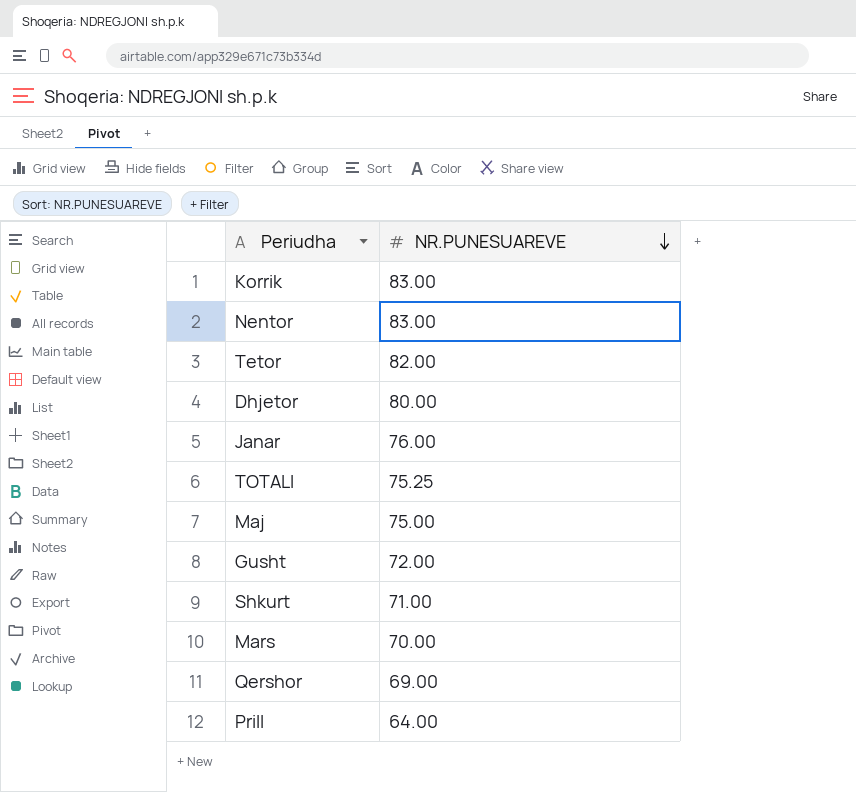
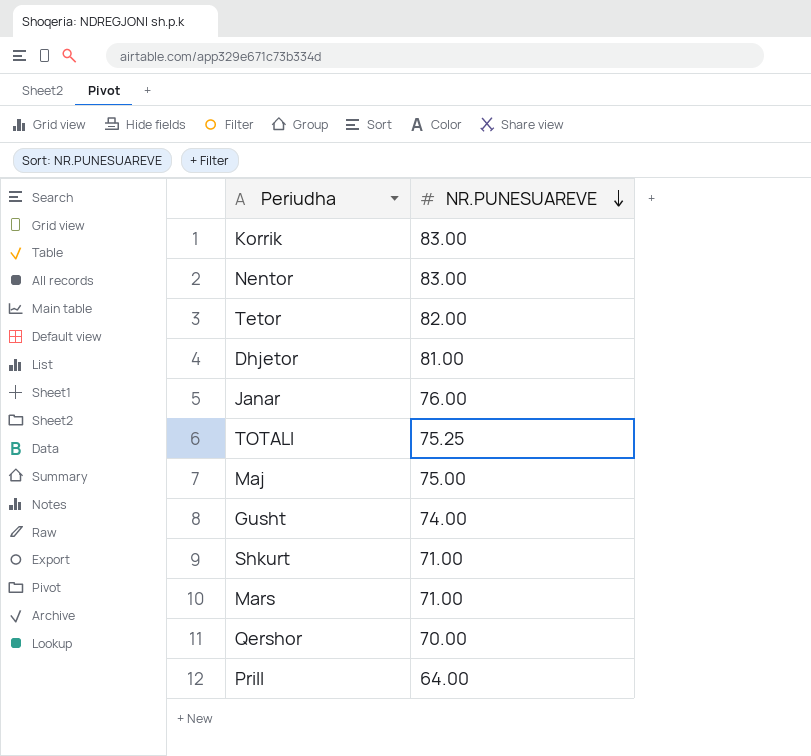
Dhjetor | NR.PUNESUAREVE: 80.00 -> 81.00
Gusht | NR.PUNESUAREVE: 72.00 -> 74.00
Mars | NR.PUNESUAREVE: 70.00 -> 71.00
Qershor | NR.PUNESUAREVE: 69.00 -> 70.00

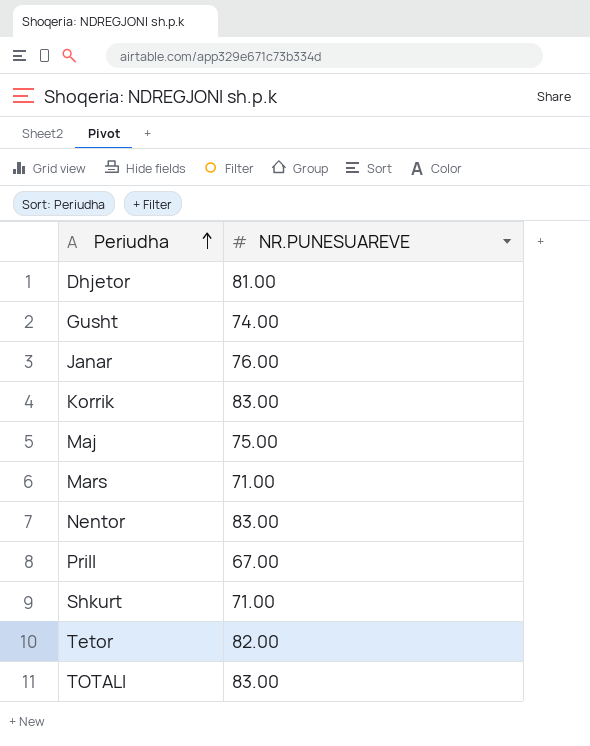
row order: NR.PUNESUAREVE descending -> Periudha ascending
row Qershor: 70.00 -> none
Prill | NR.PUNESUAREVE: 64.00 -> 67.00
TOTALI | NR.PUNESUAREVE: 75.25 -> 83.00

